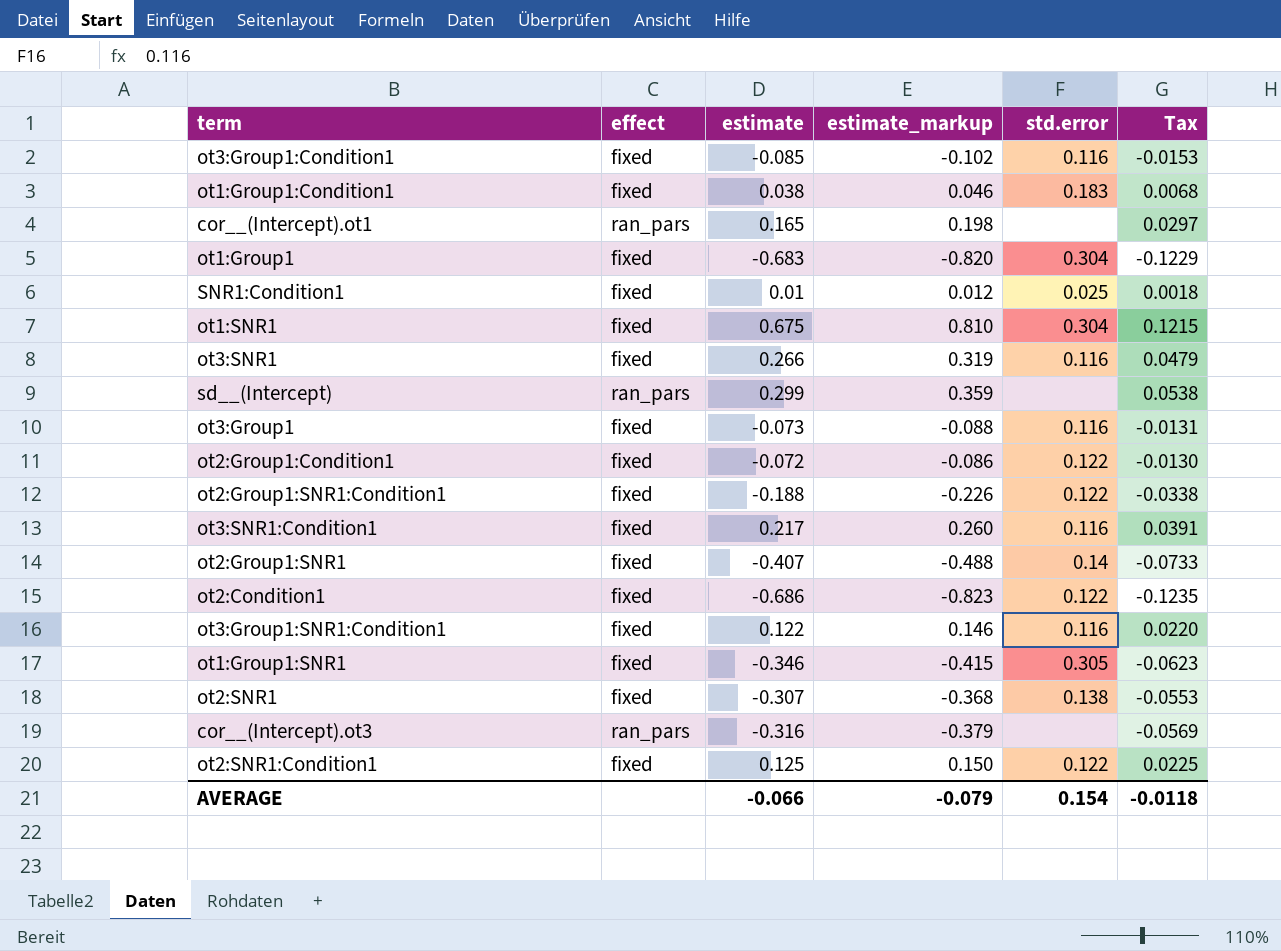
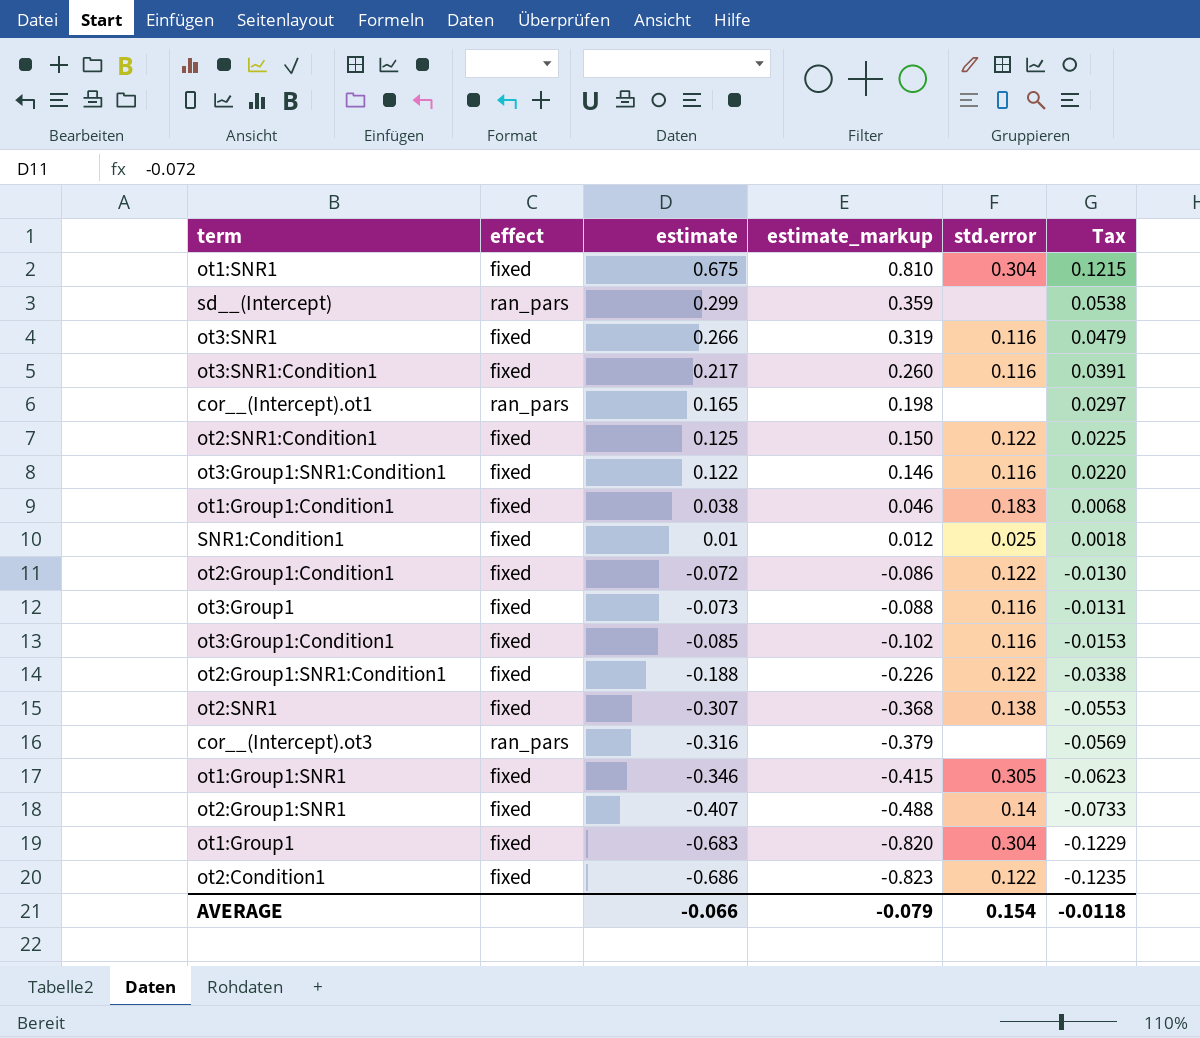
row order: none -> estimate descending

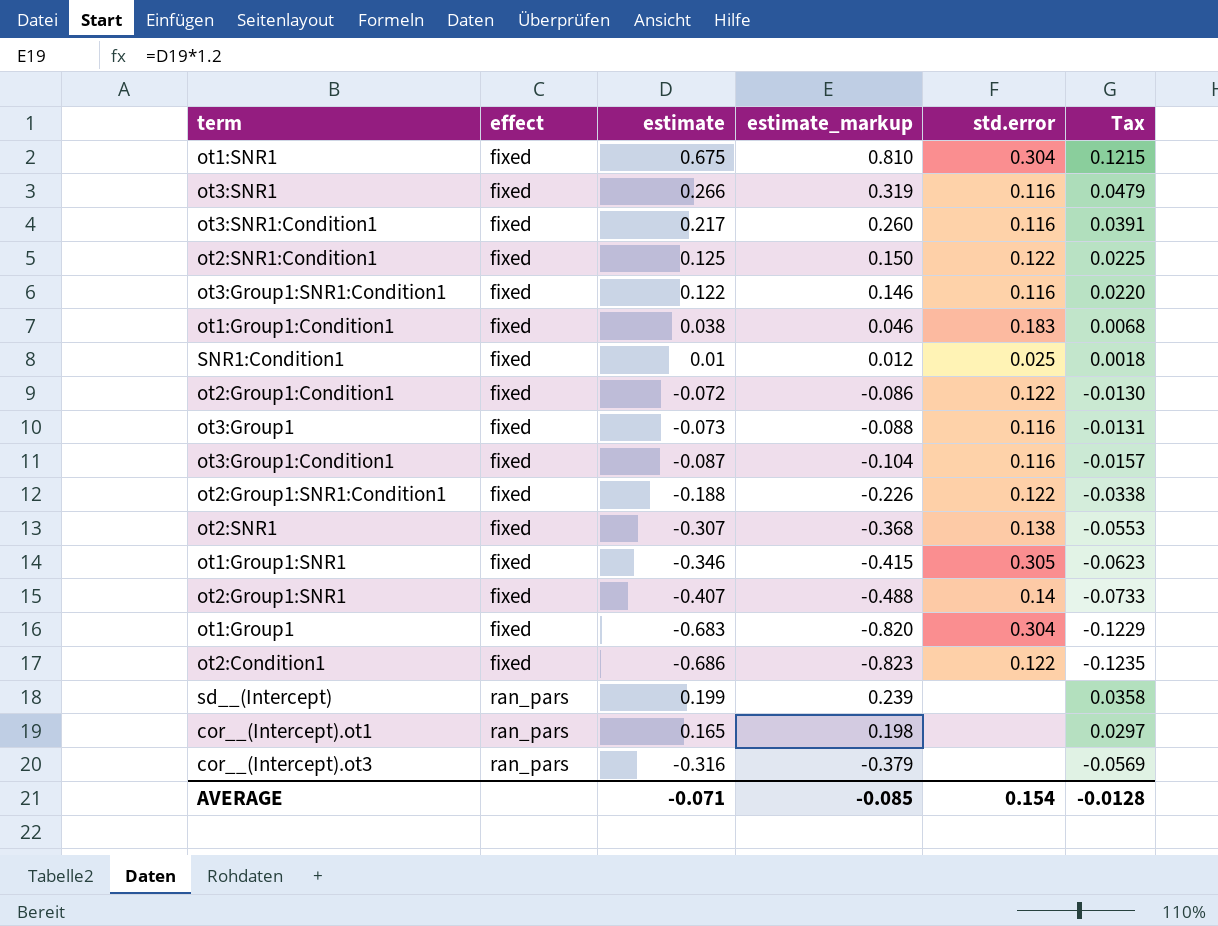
row order: estimate descending -> effect ascending
ot3:Group1:Condition1 | estimate: -0.085 -> -0.087
ot3:Group1:Condition1 | estimate_markup: -0.102 -> -0.104
ot3:Group1:Condition1 | Tax: -0.0153 -> -0.0157
sd__(Intercept) | estimate: 0.299 -> 0.199
sd__(Intercept) | estimate_markup: 0.359 -> 0.239
sd__(Intercept) | Tax: 0.0538 -> 0.0358
AVERAGE | estimate: -0.066 -> -0.071
AVERAGE | estimate_markup: -0.079 -> -0.085
AVERAGE | Tax: -0.0118 -> -0.0128

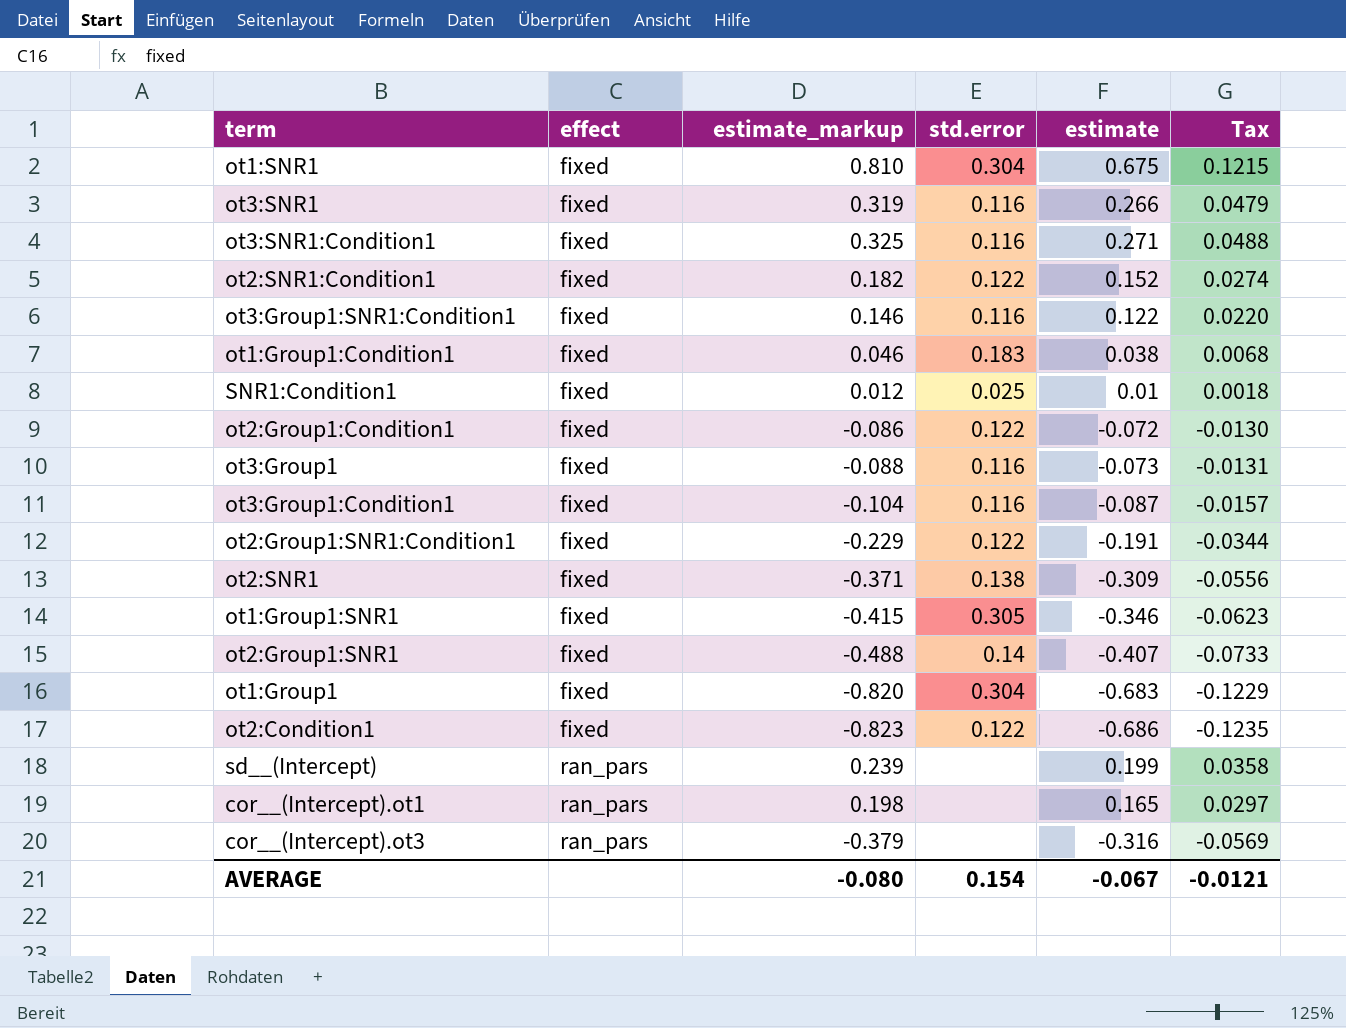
column estimate | position: 3 -> 5
ot3:SNR1:Condition1 | estimate_markup: 0.260 -> 0.325
ot3:SNR1:Condition1 | estimate: 0.217 -> 0.271
ot3:SNR1:Condition1 | Tax: 0.0391 -> 0.0488
ot2:SNR1:Condition1 | estimate_markup: 0.150 -> 0.182
ot2:SNR1:Condition1 | estimate: 0.125 -> 0.152
ot2:SNR1:Condition1 | Tax: 0.0225 -> 0.0274
ot2:Group1:SNR1:Condition1 | estimate_markup: -0.226 -> -0.229
ot2:Group1:SNR1:Condition1 | estimate: -0.188 -> -0.191
ot2:Group1:SNR1:Condition1 | Tax: -0.0338 -> -0.0344
ot2:SNR1 | estimate_markup: -0.368 -> -0.371
ot2:SNR1 | estimate: -0.307 -> -0.309
ot2:SNR1 | Tax: -0.0553 -> -0.0556
AVERAGE | estimate_markup: -0.085 -> -0.080
AVERAGE | estimate: -0.071 -> -0.067
AVERAGE | Tax: -0.0128 -> -0.0121

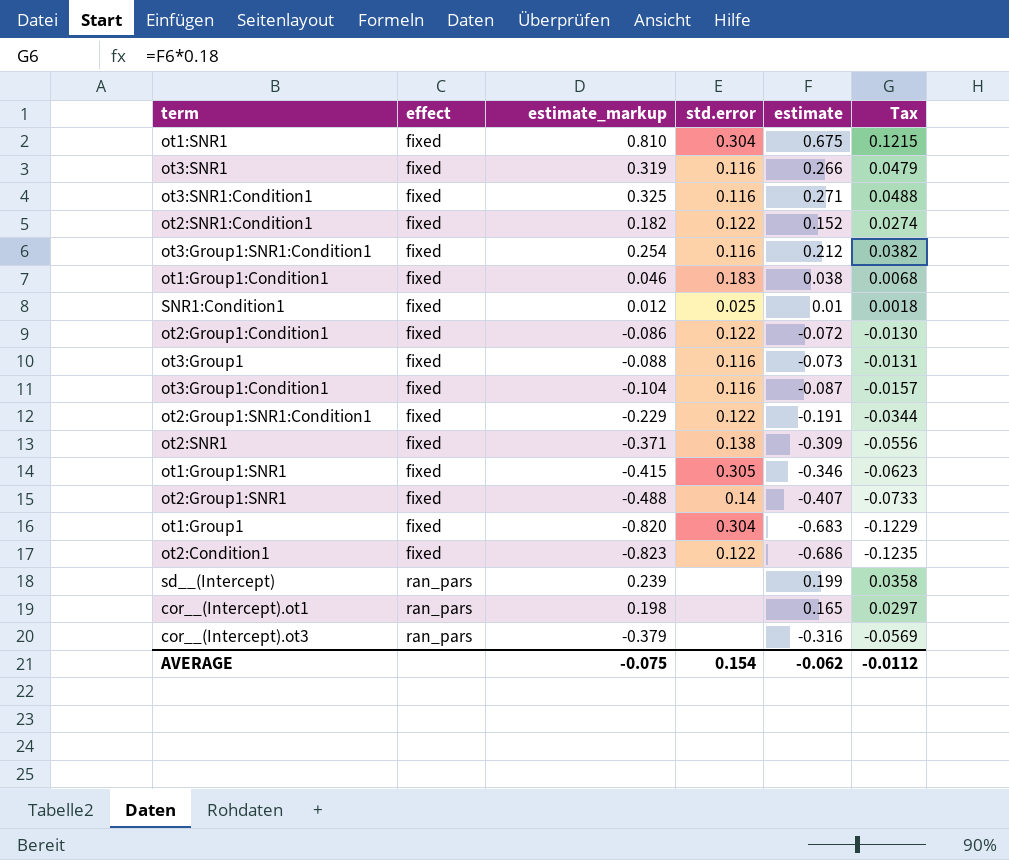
ot3:Group1:SNR1:Condition1 | estimate_markup: 0.146 -> 0.254
ot3:Group1:SNR1:Condition1 | estimate: 0.122 -> 0.212
ot3:Group1:SNR1:Condition1 | Tax: 0.0220 -> 0.0382
AVERAGE | estimate_markup: -0.080 -> -0.075
AVERAGE | estimate: -0.067 -> -0.062
AVERAGE | Tax: -0.0121 -> -0.0112

